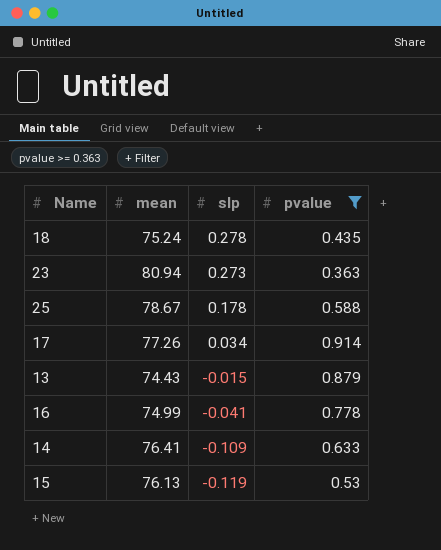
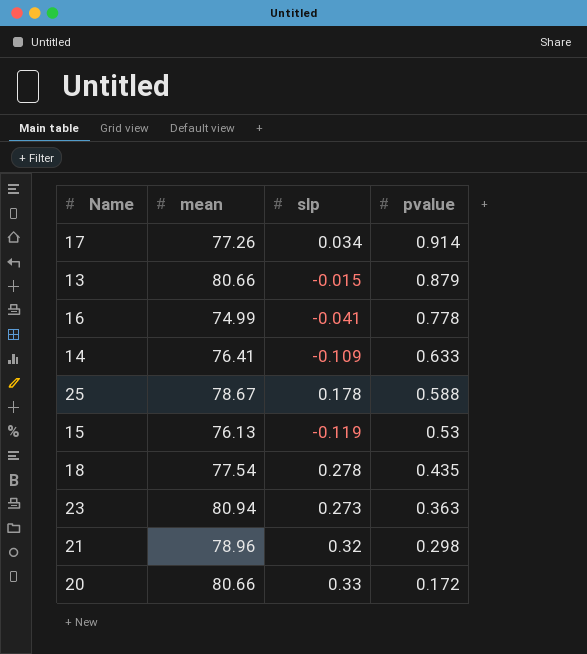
filter: pvalue >= 0.363 -> none
row order: slp descending -> pvalue descending
13 | mean: 74.43 -> 80.66
18 | mean: 75.24 -> 77.54

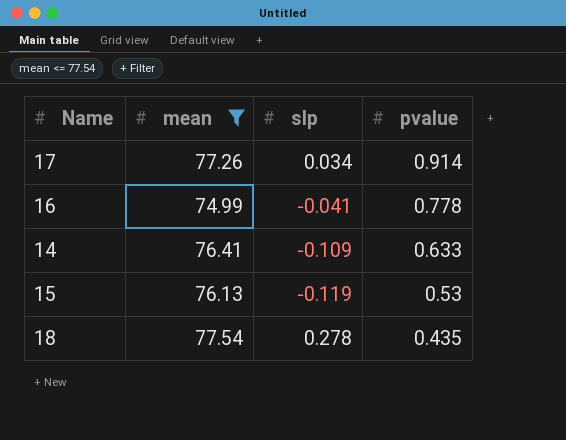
filter: none -> mean <= 77.54

